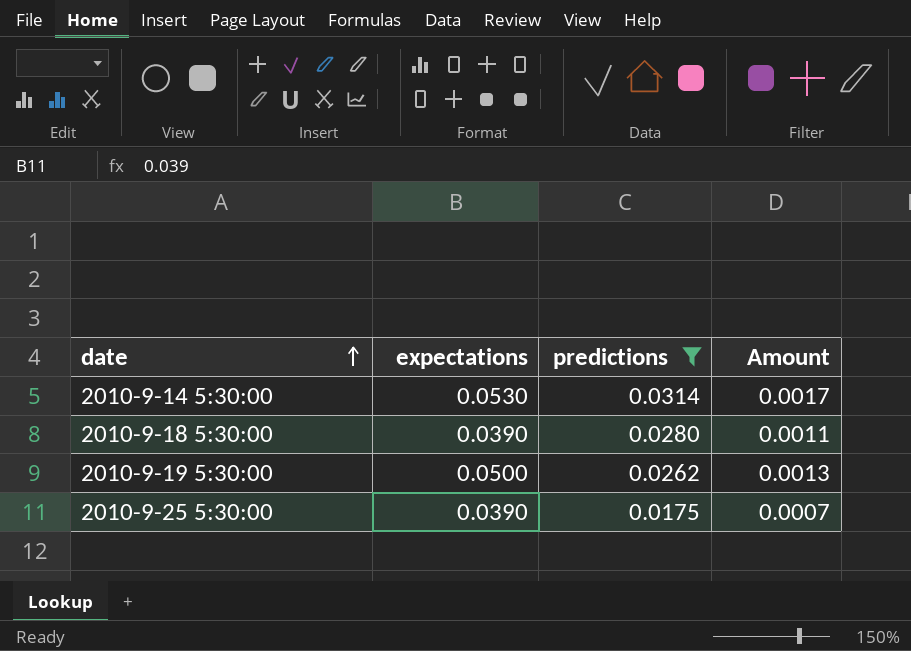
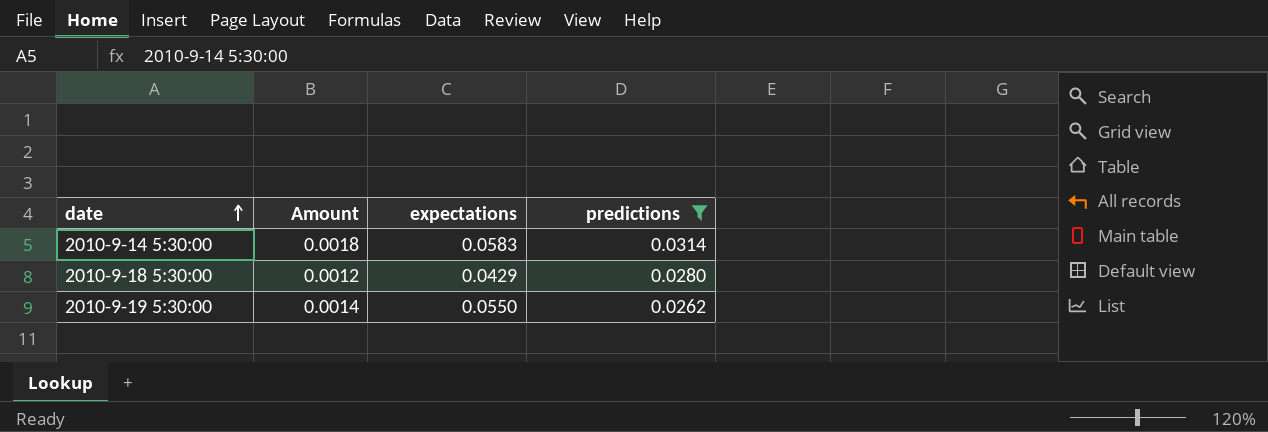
column Amount | position: 4 -> 2
row 2010-9-25 5:30:00: 0.0390 | 0.0175 | 0.0007 -> none
2010-9-14 5:30:00 | Amount: 0.0017 -> 0.0018
2010-9-14 5:30:00 | expectations: 0.0530 -> 0.0583
2010-9-18 5:30:00 | Amount: 0.0011 -> 0.0012
2010-9-18 5:30:00 | expectations: 0.0390 -> 0.0429
2010-9-19 5:30:00 | Amount: 0.0013 -> 0.0014
2010-9-19 5:30:00 | expectations: 0.0500 -> 0.0550

